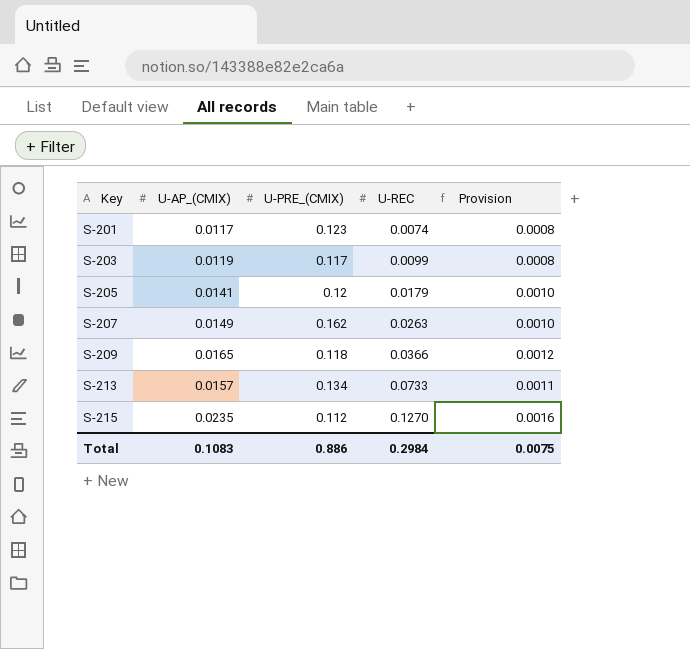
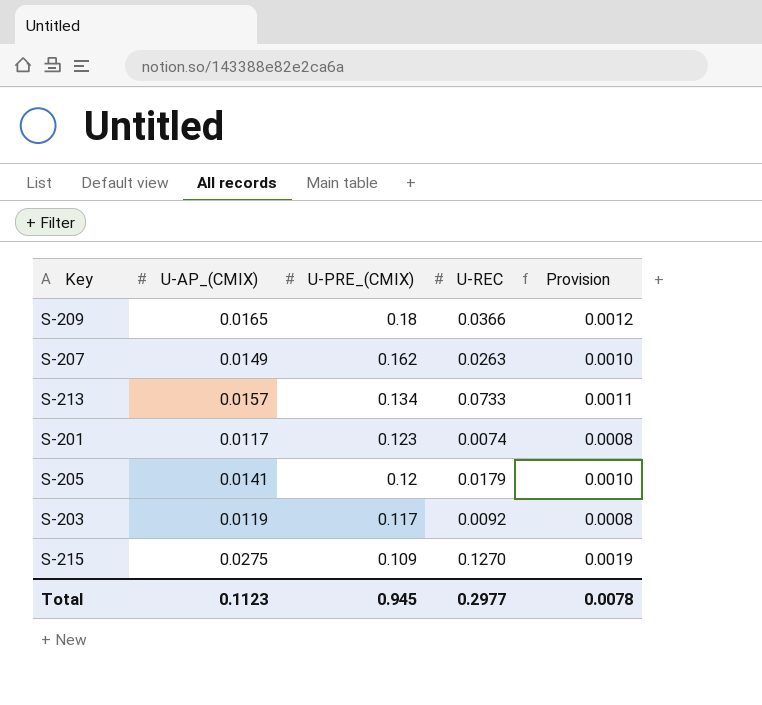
row order: Key ascending -> U-PRE_(CMIX) descending
S-209 | U-PRE_(CMIX): 0.118 -> 0.18
S-203 | U-REC: 0.0099 -> 0.0092
S-215 | U-AP_(CMIX): 0.0235 -> 0.0275
S-215 | U-PRE_(CMIX): 0.112 -> 0.109
S-215 | Provision: 0.0016 -> 0.0019
Total | U-AP_(CMIX): 0.1083 -> 0.1123
Total | U-PRE_(CMIX): 0.886 -> 0.945
Total | U-REC: 0.2984 -> 0.2977
Total | Provision: 0.0075 -> 0.0078

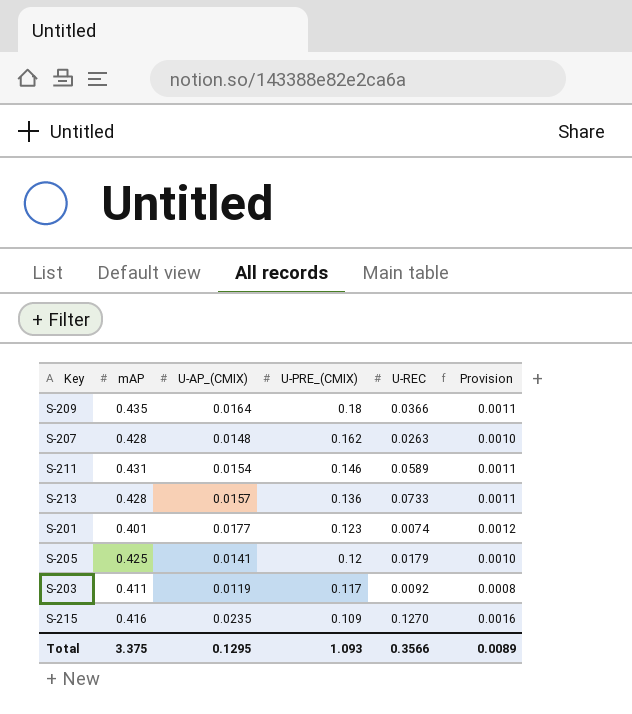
column mAP | position: none -> 2
S-209 | U-AP_(CMIX): 0.0165 -> 0.0164
S-209 | Provision: 0.0012 -> 0.0011
S-207 | U-AP_(CMIX): 0.0149 -> 0.0148
row S-211: none -> 0.431 | 0.0154 | 0.146 | 0.0589 | 0.0011
S-213 | U-PRE_(CMIX): 0.134 -> 0.136
S-201 | U-AP_(CMIX): 0.0117 -> 0.0177
S-201 | Provision: 0.0008 -> 0.0012
S-215 | U-AP_(CMIX): 0.0275 -> 0.0235
S-215 | Provision: 0.0019 -> 0.0016
Total | U-AP_(CMIX): 0.1123 -> 0.1295
Total | U-PRE_(CMIX): 0.945 -> 1.093
Total | U-REC: 0.2977 -> 0.3566
Total | Provision: 0.0078 -> 0.0089

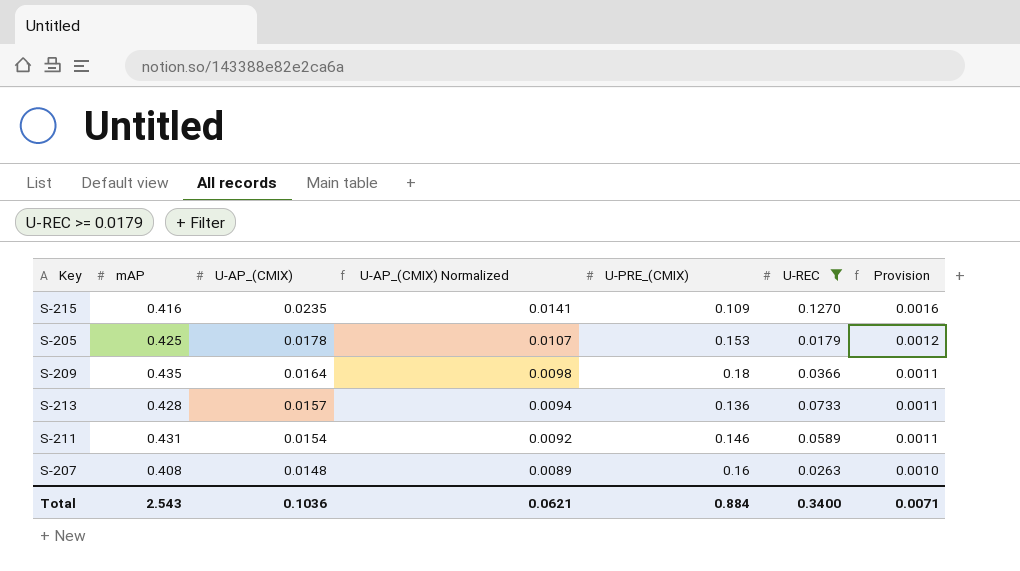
filter: none -> U-REC >= 0.0179
row order: U-PRE_(CMIX) descending -> U-AP_(CMIX) descending
column U-AP_(CMIX) Normalized | formula: none -> [U-AP_(CMIX)] * 0.6
S-205 | U-AP_(CMIX): 0.0141 -> 0.0178
S-205 | U-PRE_(CMIX): 0.12 -> 0.153
S-205 | Provision: 0.0010 -> 0.0012
S-207 | mAP: 0.428 -> 0.408
S-207 | U-PRE_(CMIX): 0.162 -> 0.16
Total | mAP: 3.375 -> 2.543
Total | U-AP_(CMIX): 0.1295 -> 0.1036
Total | U-PRE_(CMIX): 1.093 -> 0.884
Total | U-REC: 0.3566 -> 0.3400
Total | Provision: 0.0089 -> 0.0071

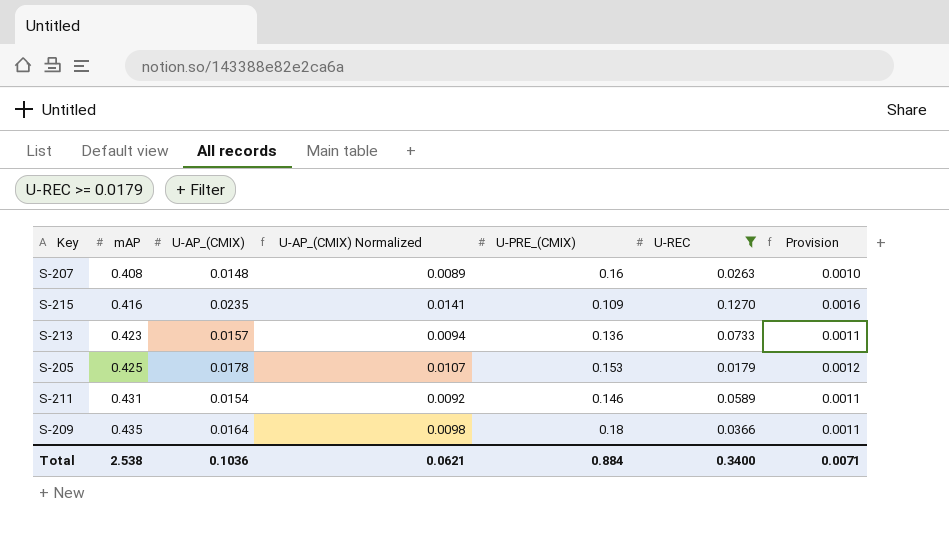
row order: U-AP_(CMIX) descending -> mAP ascending
S-213 | mAP: 0.428 -> 0.423
Total | mAP: 2.543 -> 2.538

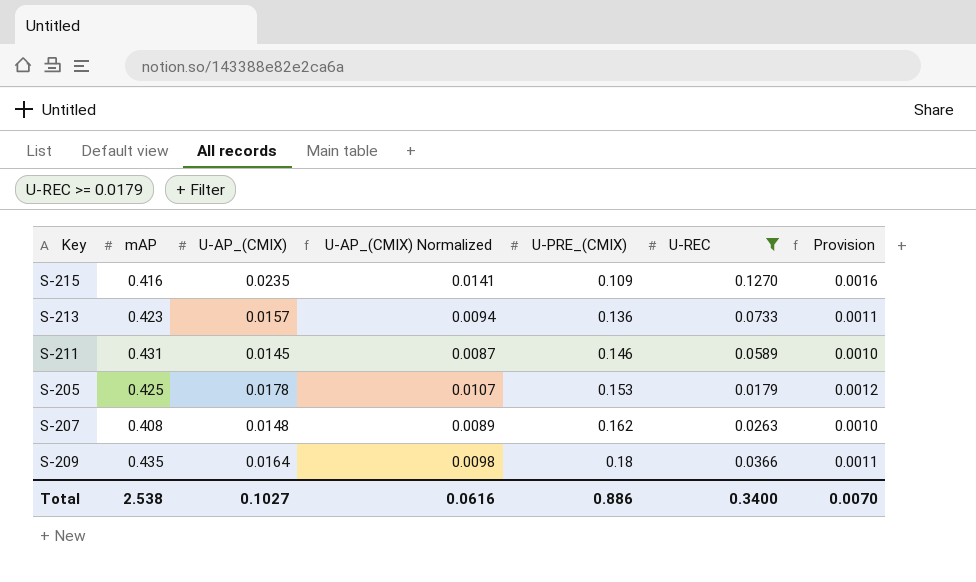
row order: mAP ascending -> U-PRE_(CMIX) ascending
S-211 | U-AP_(CMIX): 0.0154 -> 0.0145
S-211 | U-AP_(CMIX) Normalized: 0.0092 -> 0.0087
S-211 | Provision: 0.0011 -> 0.0010
S-207 | U-PRE_(CMIX): 0.16 -> 0.162
Total | U-AP_(CMIX): 0.1036 -> 0.1027
Total | U-AP_(CMIX) Normalized: 0.0621 -> 0.0616
Total | U-PRE_(CMIX): 0.884 -> 0.886
Total | Provision: 0.0071 -> 0.0070

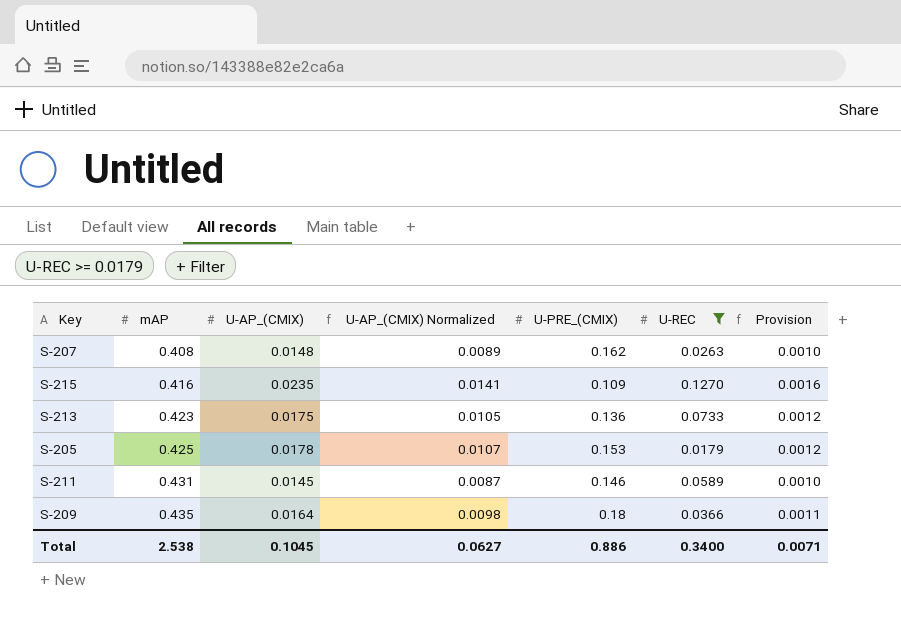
row order: U-PRE_(CMIX) ascending -> mAP ascending
S-213 | U-AP_(CMIX): 0.0157 -> 0.0175
S-213 | U-AP_(CMIX) Normalized: 0.0094 -> 0.0105
S-213 | Provision: 0.0011 -> 0.0012
Total | U-AP_(CMIX): 0.1027 -> 0.1045
Total | U-AP_(CMIX) Normalized: 0.0616 -> 0.0627
Total | Provision: 0.0070 -> 0.0071

